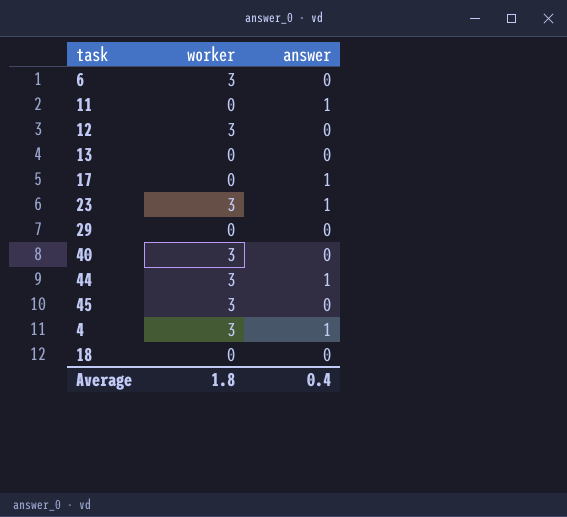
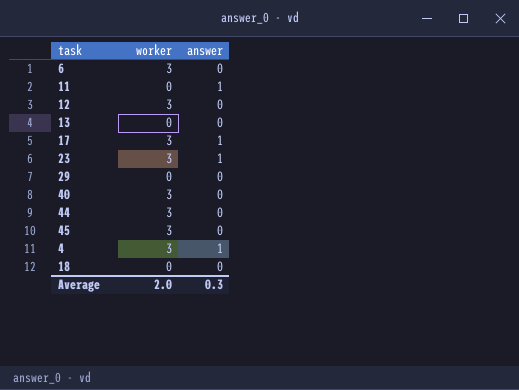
17 | worker: 0 -> 3
44 | answer: 1 -> 0
Average | worker: 1.8 -> 2.0
Average | answer: 0.4 -> 0.3

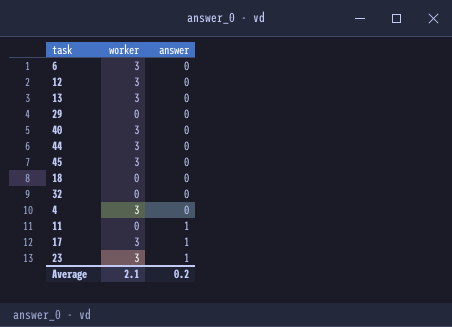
row order: none -> answer ascending
13 | worker: 0 -> 3
row 32: none -> 0 | 0
4 | answer: 1 -> 0
Average | worker: 2.0 -> 2.1
Average | answer: 0.3 -> 0.2

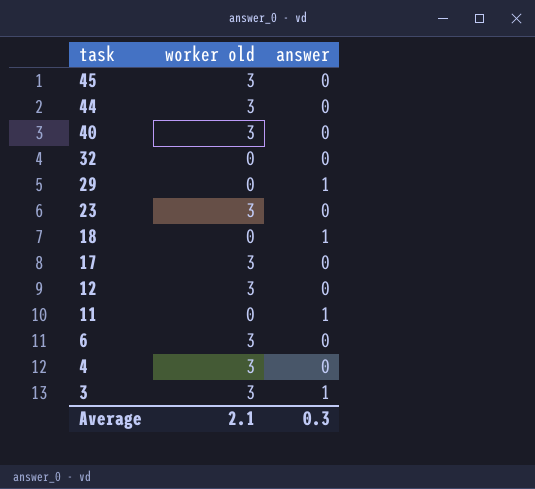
row order: answer ascending -> task descending
column name: worker -> worker old
row 13: 3 | 0 -> none
29 | answer: 0 -> 1
23 | answer: 1 -> 0
18 | answer: 0 -> 1
17 | answer: 1 -> 0
row 3: none -> 3 | 1
Average | answer: 0.2 -> 0.3

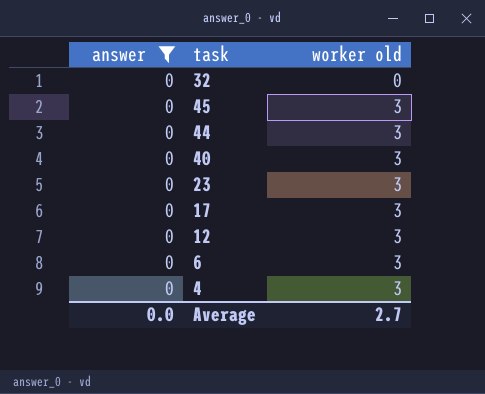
filter: none -> answer = 0
row order: task descending -> worker old ascending
column answer | position: 3 -> 1
Average | answer: 0.3 -> 0.0
Average | worker old: 2.1 -> 2.7

